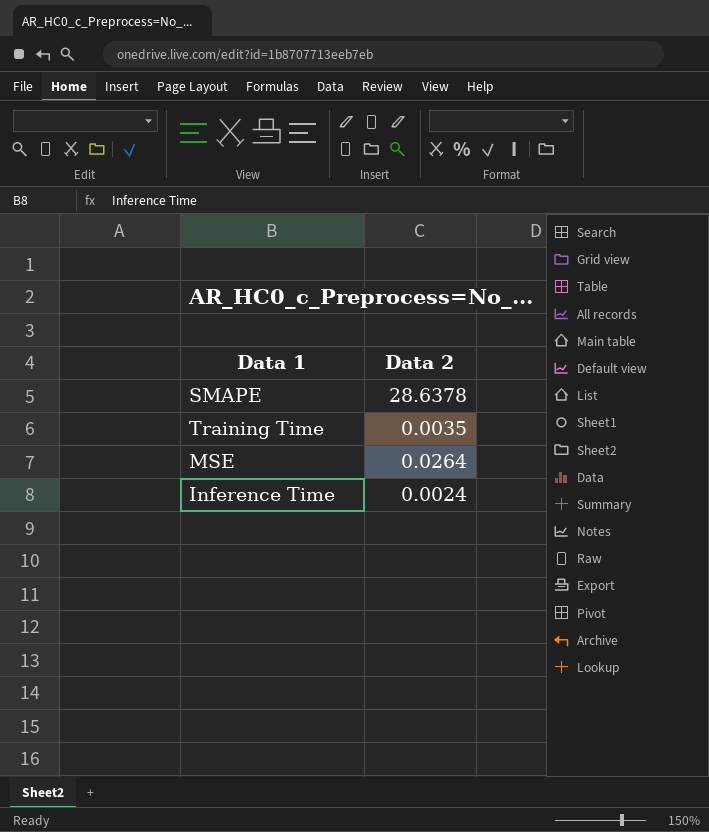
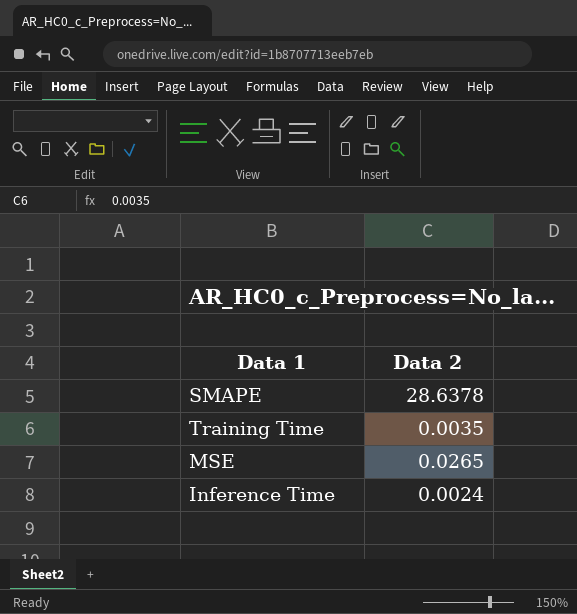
MSE | Data 2: 0.0264 -> 0.0265

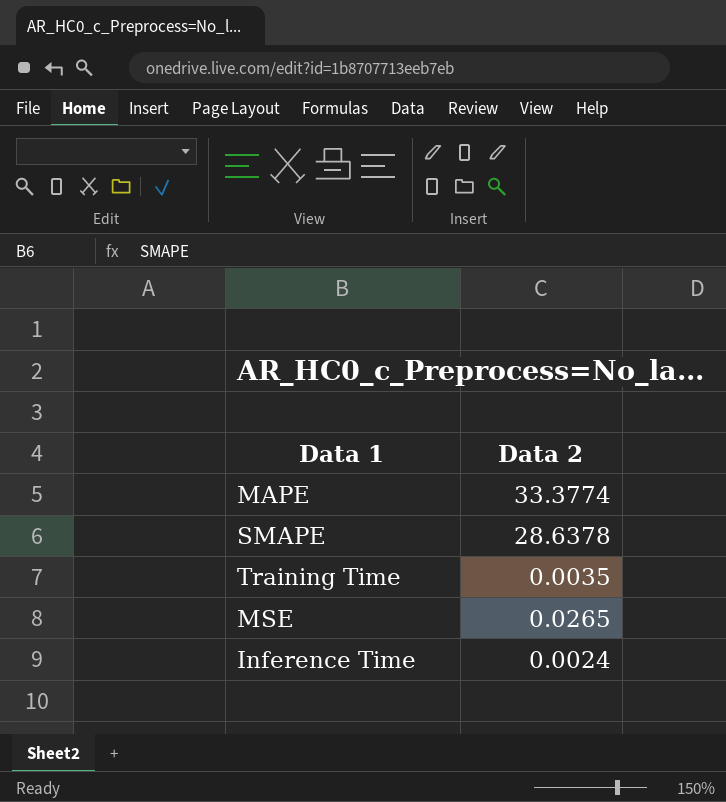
row MAPE: none -> 33.3774

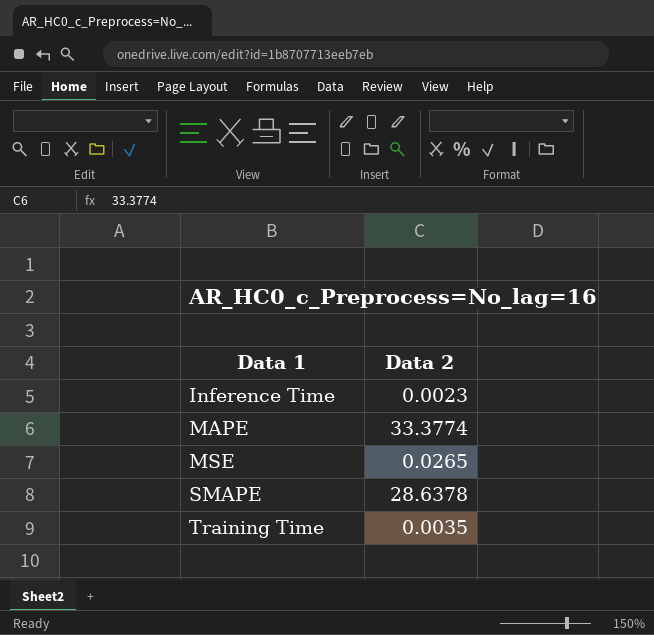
row order: none -> Data 1 ascending
Inference Time | Data 2: 0.0024 -> 0.0023

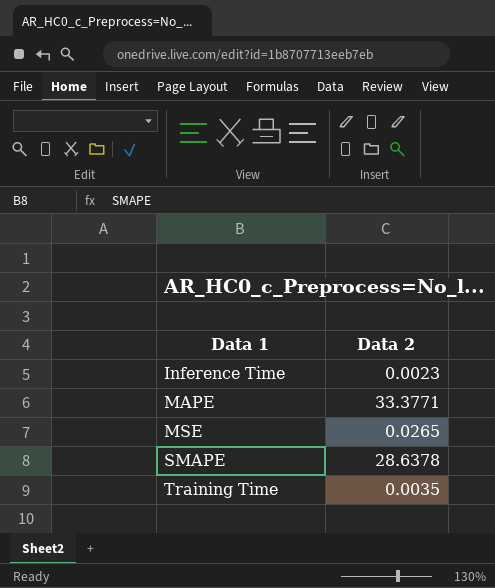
MAPE | Data 2: 33.3774 -> 33.3771

